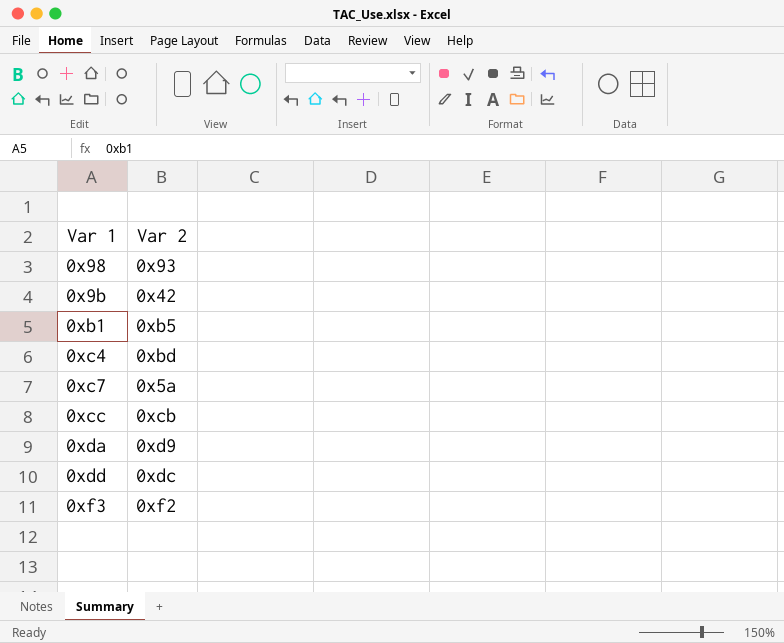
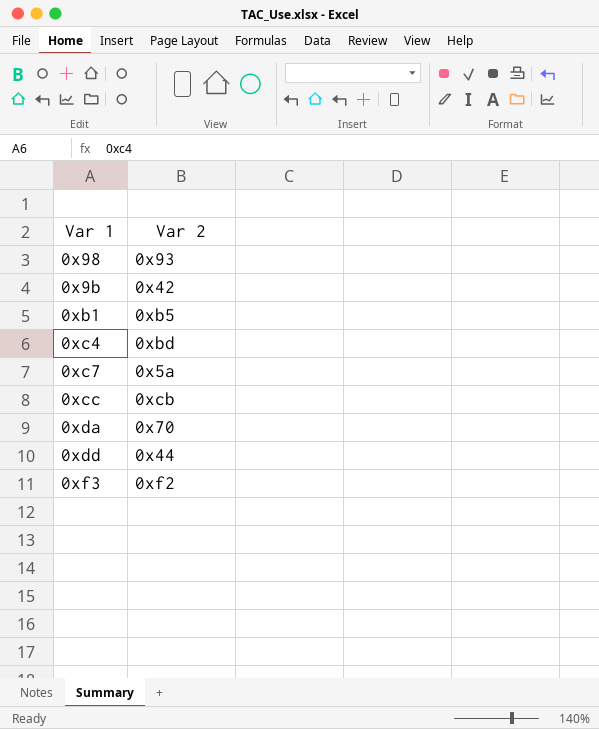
0xda | Var 2: 0xd9 -> 0x70
0xdd | Var 2: 0xdc -> 0x44

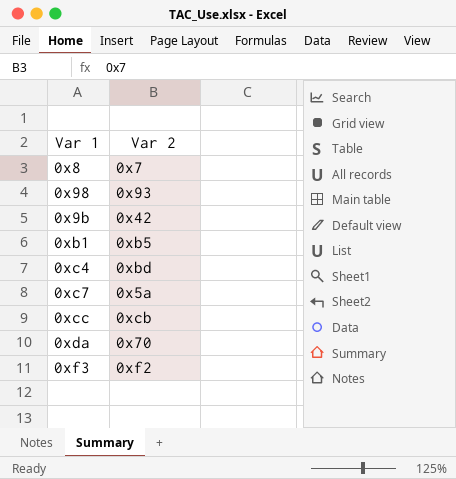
row 0xdd: 0x44 -> none
row 0x8: none -> 0x7

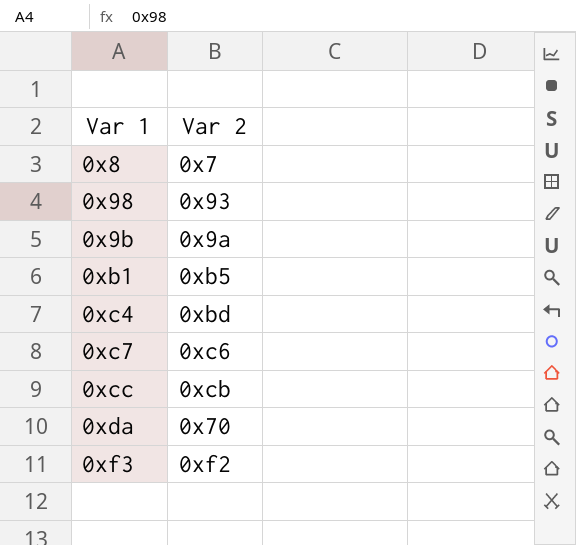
0x9b | Var 2: 0x42 -> 0x9a
0xc7 | Var 2: 0x5a -> 0xc6

